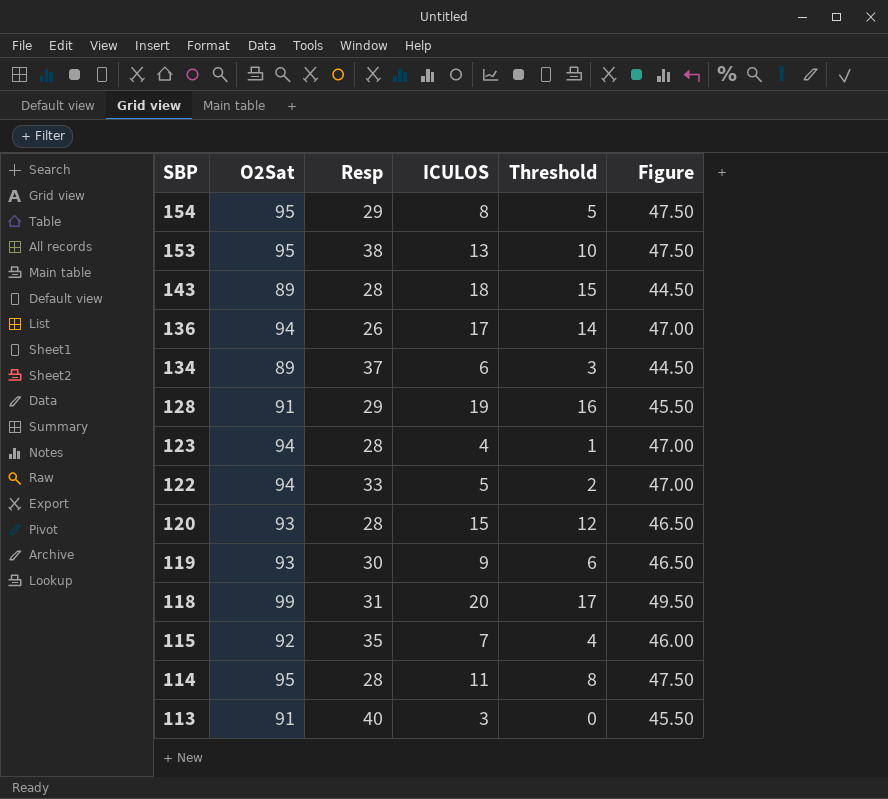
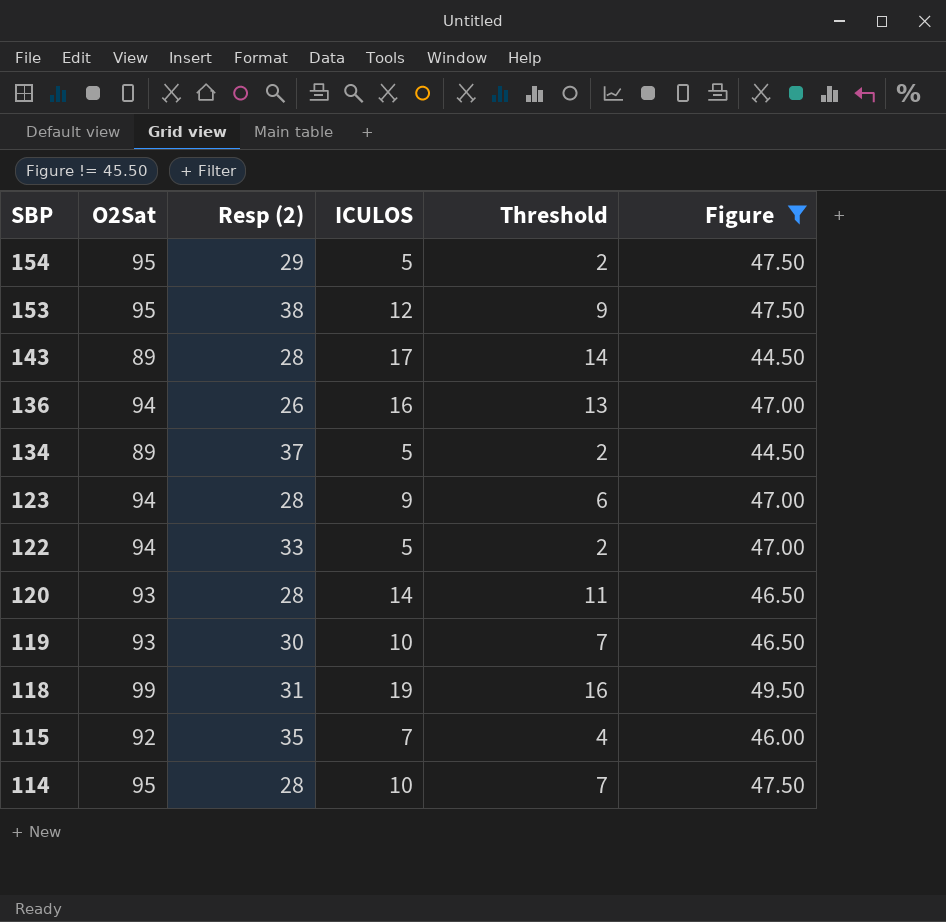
filter: none -> Figure != 45.50
column name: Resp -> Resp (2)
154 | ICULOS: 8 -> 5
154 | Threshold: 5 -> 2
153 | ICULOS: 13 -> 12
153 | Threshold: 10 -> 9
143 | ICULOS: 18 -> 17
143 | Threshold: 15 -> 14
136 | ICULOS: 17 -> 16
136 | Threshold: 14 -> 13
134 | ICULOS: 6 -> 5
134 | Threshold: 3 -> 2
123 | ICULOS: 4 -> 9
123 | Threshold: 1 -> 6
120 | ICULOS: 15 -> 14
120 | Threshold: 12 -> 11
119 | ICULOS: 9 -> 10
119 | Threshold: 6 -> 7
118 | ICULOS: 20 -> 19
118 | Threshold: 17 -> 16
114 | ICULOS: 11 -> 10
114 | Threshold: 8 -> 7

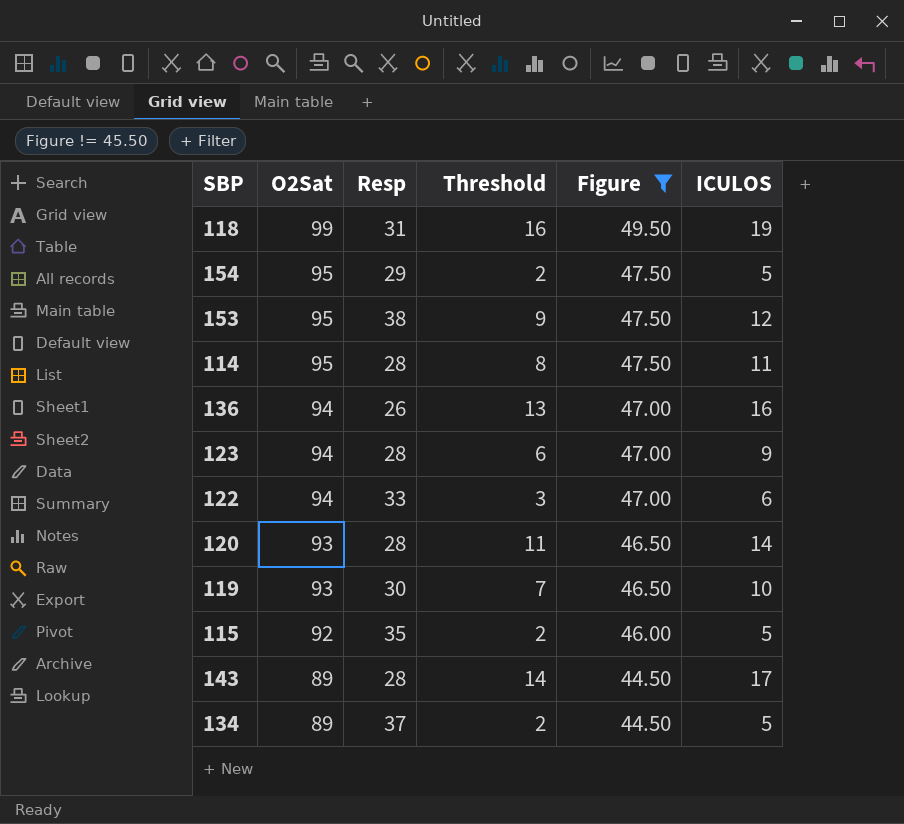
row order: SBP descending -> O2Sat descending
column name: Resp (2) -> Resp
column ICULOS | position: 4 -> 6
114 | Threshold: 7 -> 8
114 | ICULOS: 10 -> 11
122 | Threshold: 2 -> 3
122 | ICULOS: 5 -> 6
115 | Threshold: 4 -> 2
115 | ICULOS: 7 -> 5

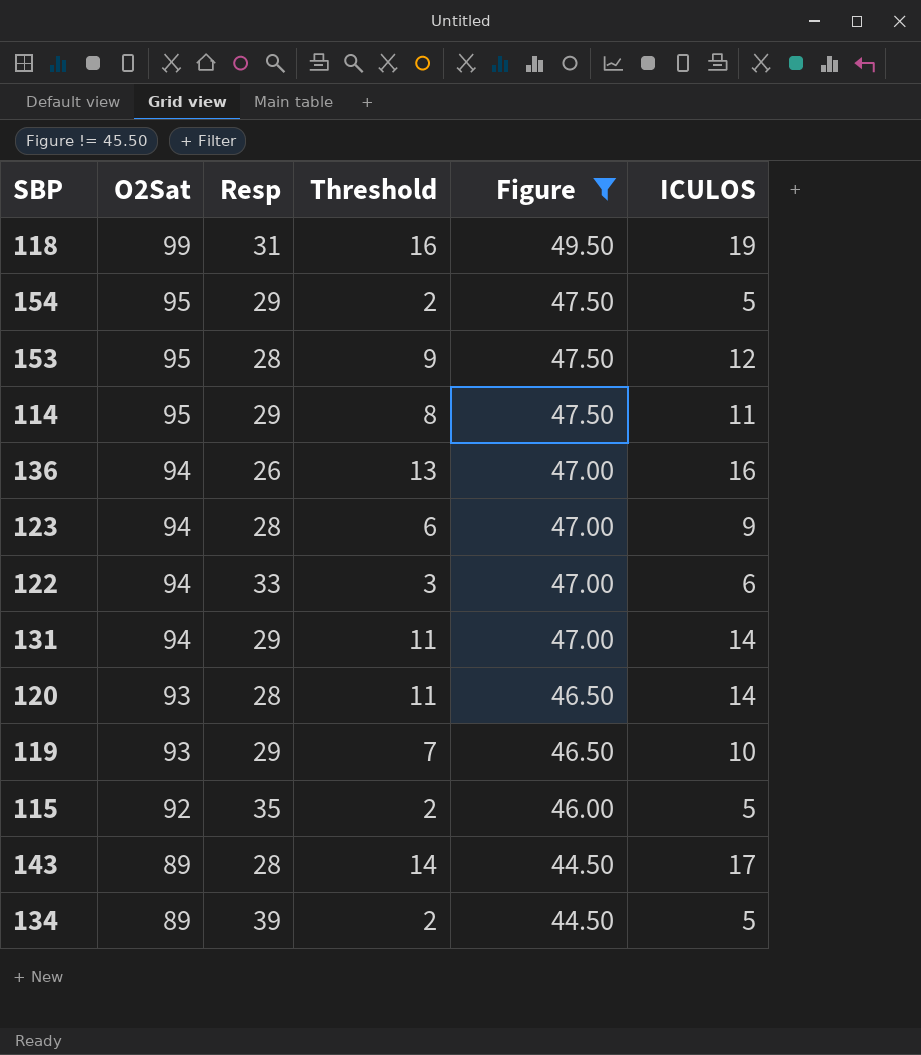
153 | Resp: 38 -> 28
114 | Resp: 28 -> 29
row 131: none -> 94 | 29 | 11 | 47.00 | 14
119 | Resp: 30 -> 29
134 | Resp: 37 -> 39

